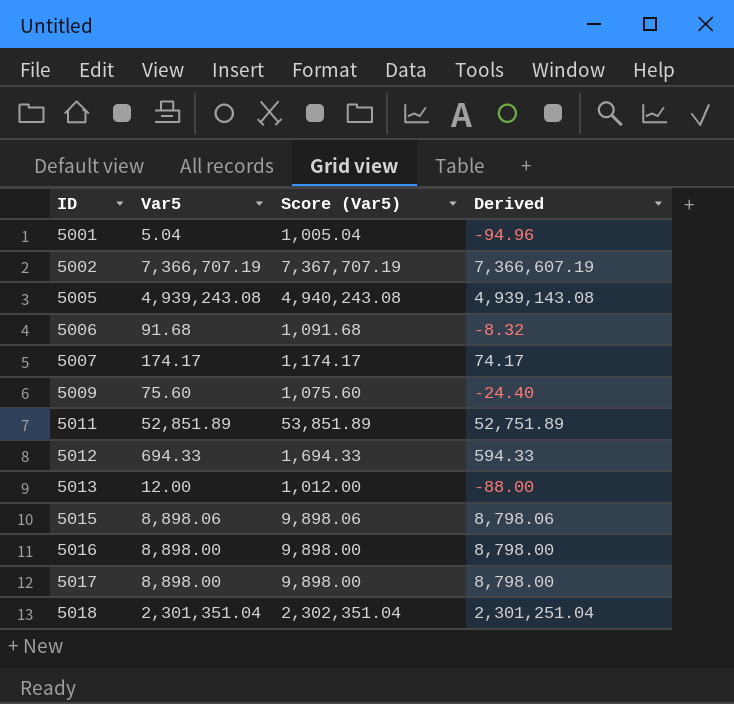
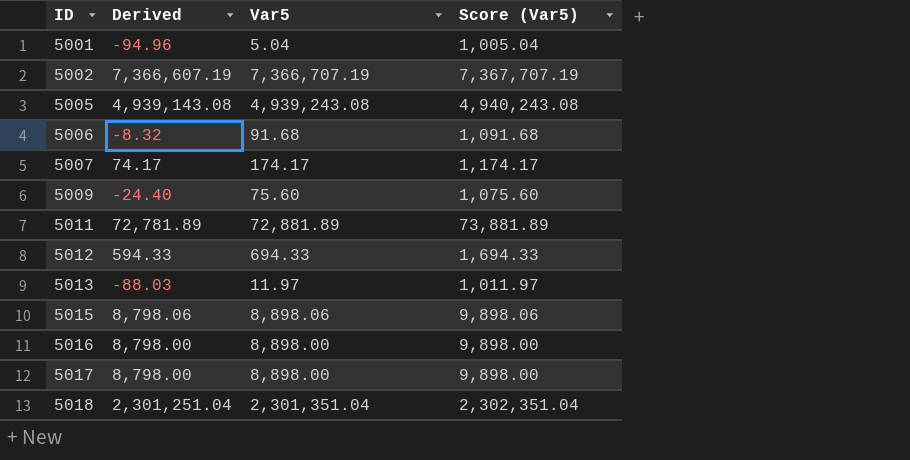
column Derived | position: 4 -> 2
5011 | Derived: 52,751.89 -> 72,781.89
5011 | Var5: 52,851.89 -> 72,881.89
5011 | Score (Var5): 53,851.89 -> 73,881.89
5013 | Derived: -88.00 -> -88.03
5013 | Var5: 12.00 -> 11.97
5013 | Score (Var5): 1,012.00 -> 1,011.97

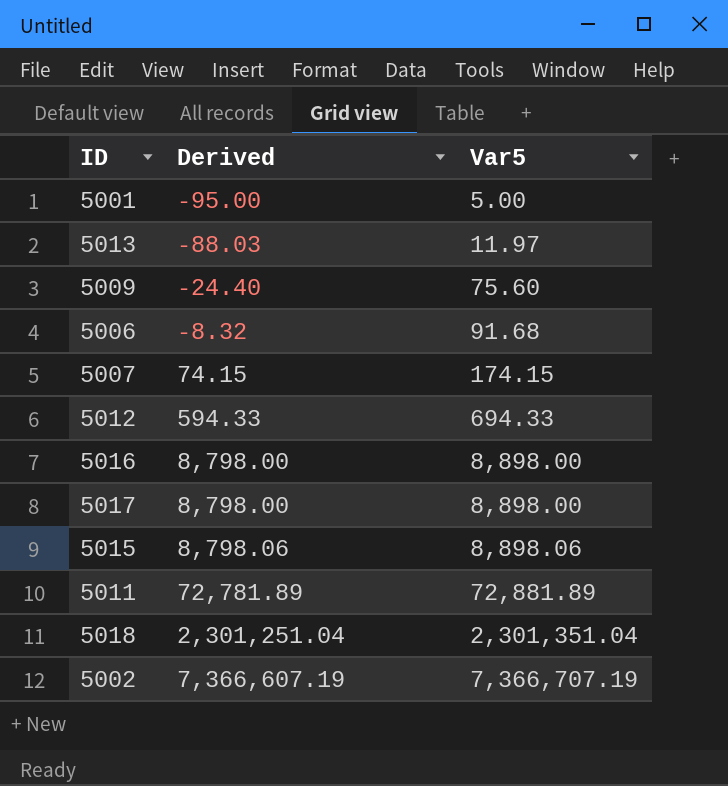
row order: ID ascending -> Derived ascending
column Score (Var5) | formula: [Var5] + 1000 -> none
row 5005: 4,939,143.08 | 4,939,243.08 | 4,940,243.08 -> none
5001 | Derived: -94.96 -> -95.00
5001 | Var5: 5.04 -> 5.00
5007 | Derived: 74.17 -> 74.15
5007 | Var5: 174.17 -> 174.15

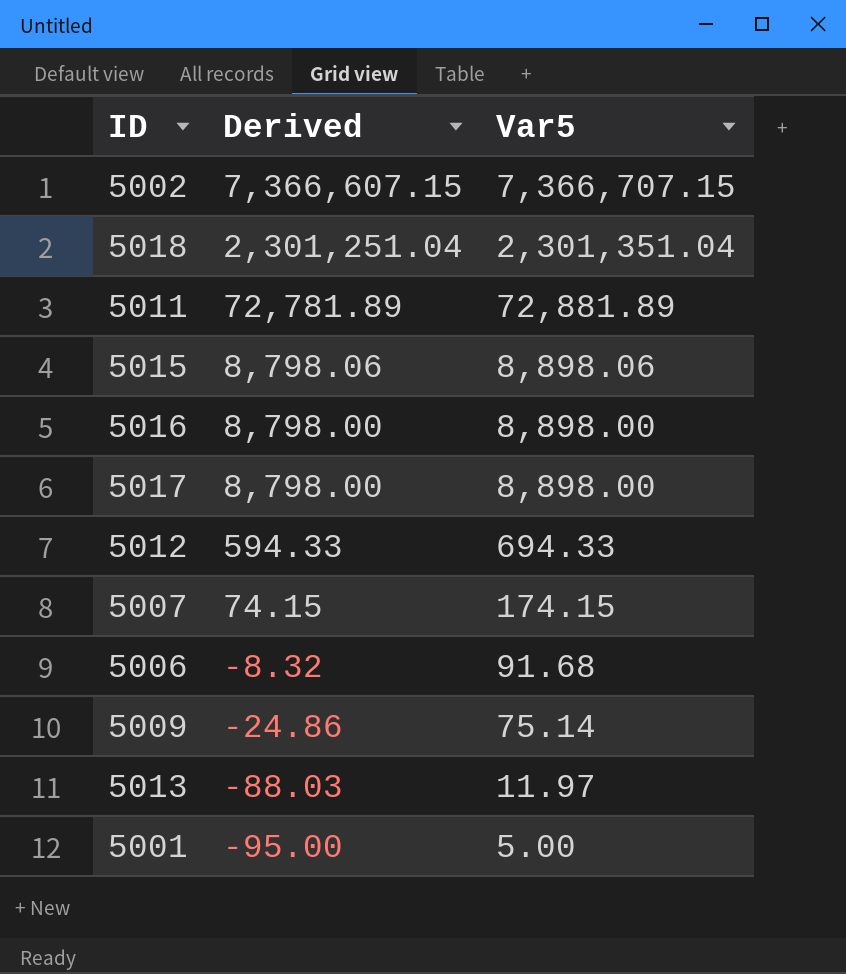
row order: Derived ascending -> Derived descending
5002 | Derived: 7,366,607.19 -> 7,366,607.15
5002 | Var5: 7,366,707.19 -> 7,366,707.15
5009 | Derived: -24.40 -> -24.86
5009 | Var5: 75.60 -> 75.14

